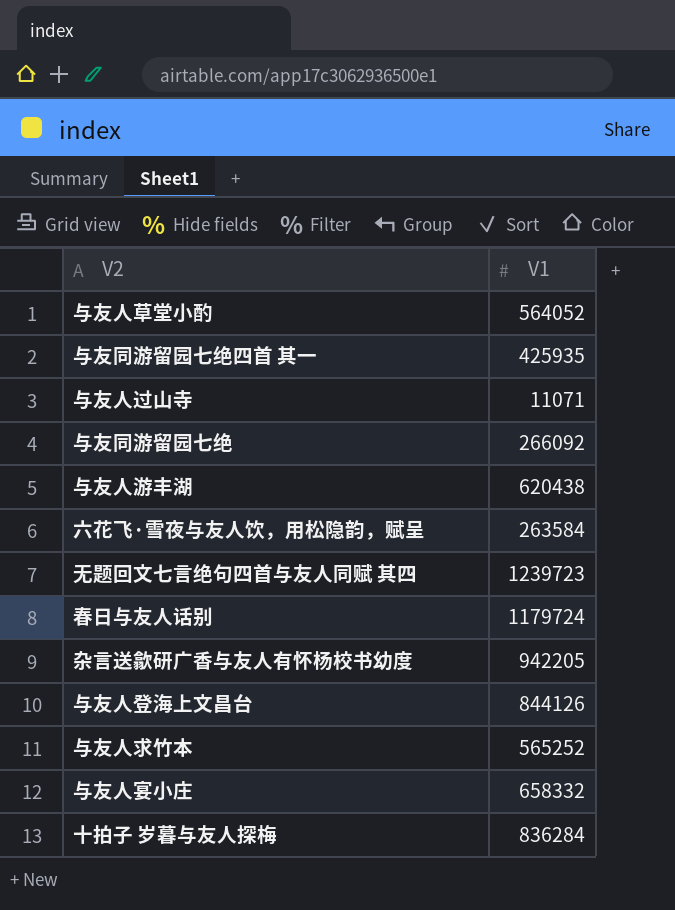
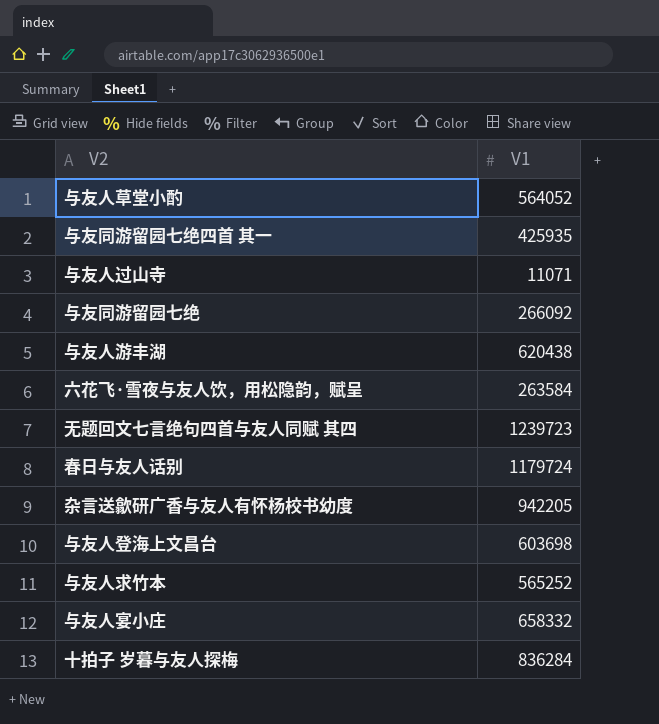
与友人登海上文昌台 | V1: 844126 -> 603698

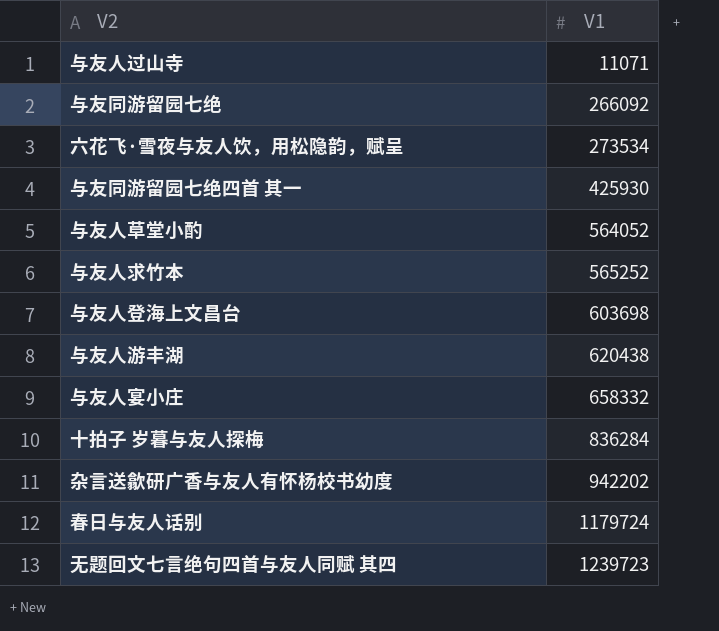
row order: none -> V1 ascending
六花飞·雪夜与友人饮，用松隐韵，赋呈 | V1: 263584 -> 273534
与友同游留园七绝四首 其一 | V1: 425935 -> 425930
杂言送歙研广香与友人有怀杨校书幼度 | V1: 942205 -> 942202

